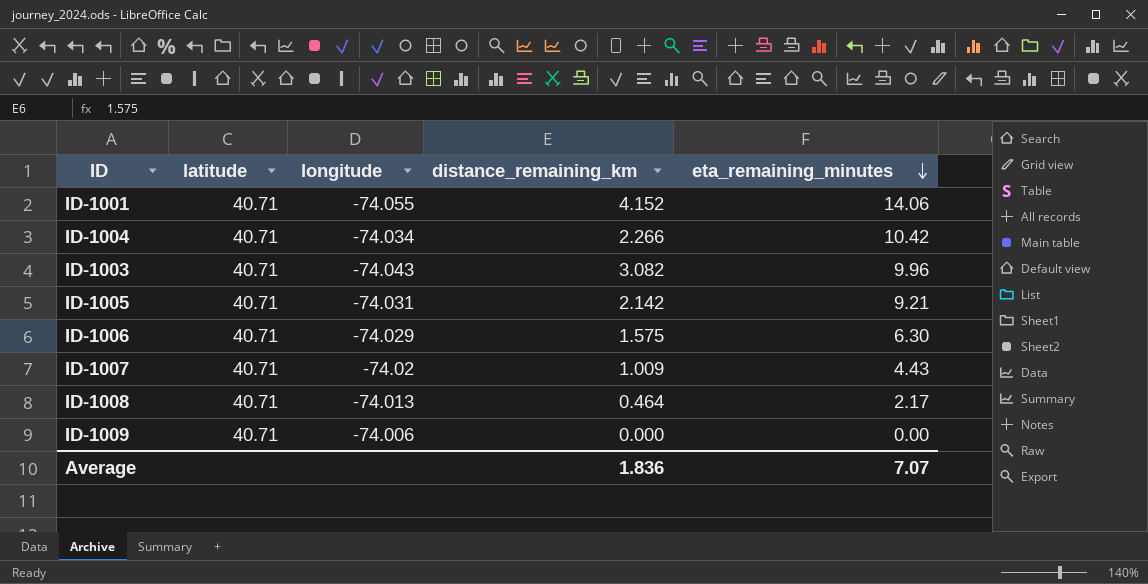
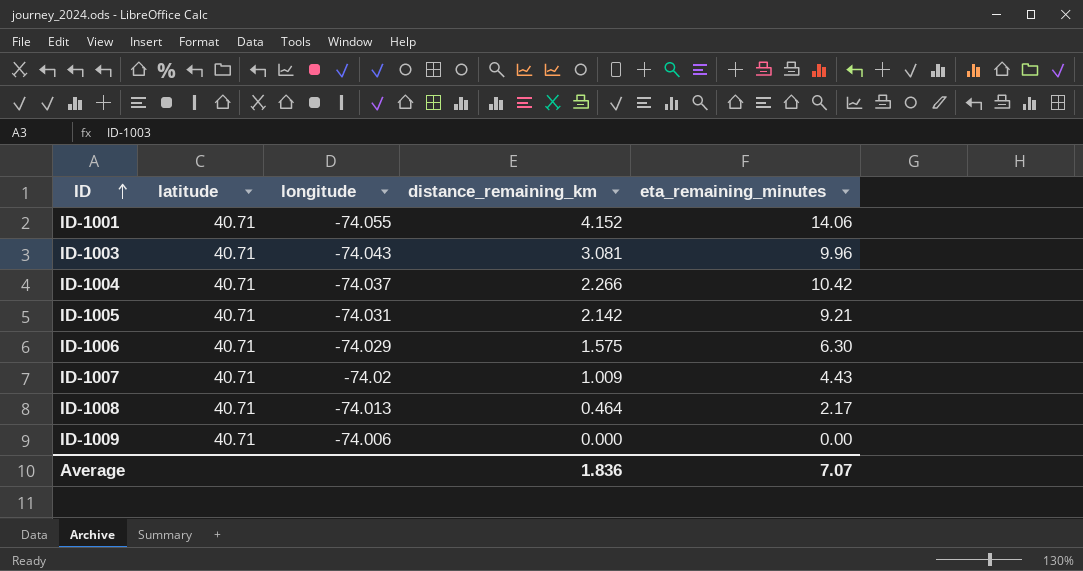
row order: eta_remaining_minutes descending -> ID ascending
ID-1003 | distance_remaining_km: 3.082 -> 3.081
ID-1004 | longitude: -74.034 -> -74.037

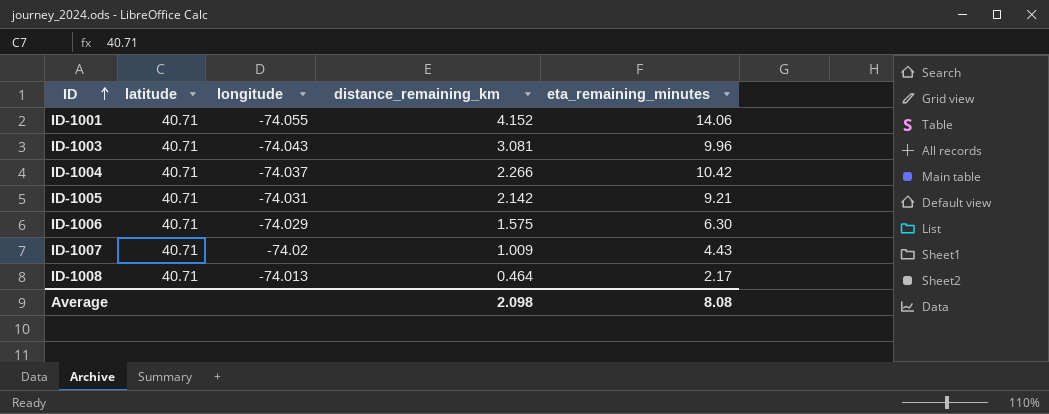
row ID-1009: 40.71 | -74.006 | 0.000 | 0.00 -> none
Average | distance_remaining_km: 1.836 -> 2.098
Average | eta_remaining_minutes: 7.07 -> 8.08

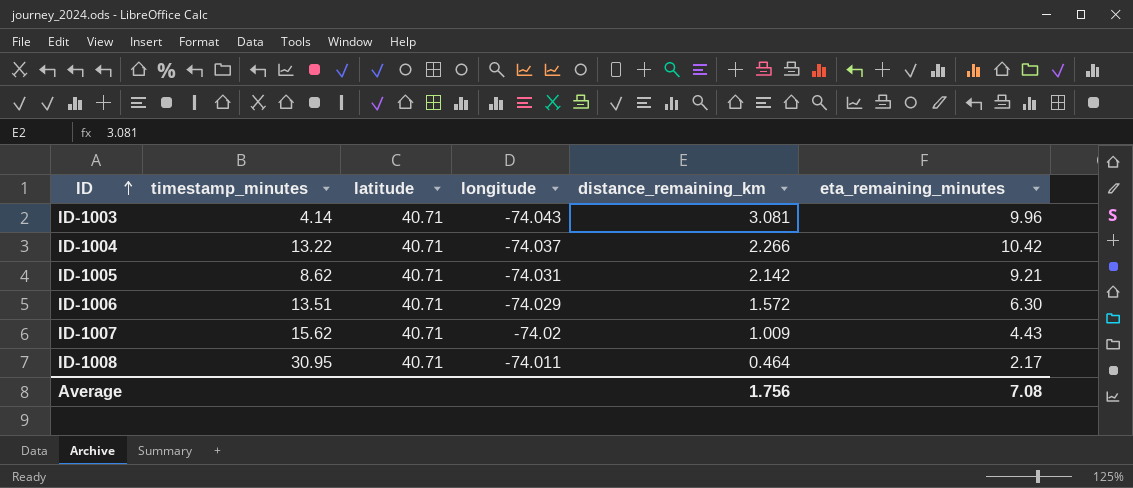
column timestamp_minutes | position: none -> 2
row ID-1001: 40.71 | -74.055 | 4.152 | 14.06 -> none
ID-1006 | distance_remaining_km: 1.575 -> 1.572
ID-1008 | longitude: -74.013 -> -74.011
Average | distance_remaining_km: 2.098 -> 1.756
Average | eta_remaining_minutes: 8.08 -> 7.08

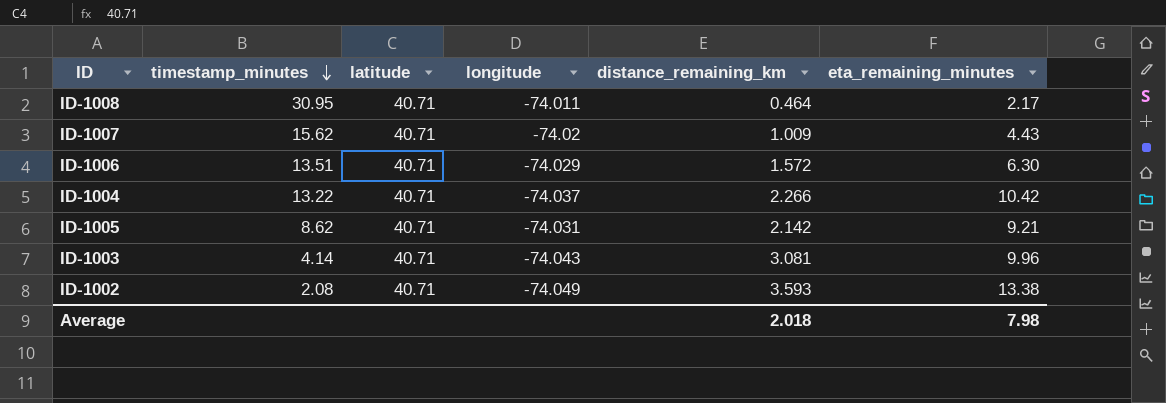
row order: ID ascending -> timestamp_minutes descending
row ID-1002: none -> 2.08 | 40.71 | -74.049 | 3.593 | 13.38
Average | distance_remaining_km: 1.756 -> 2.018
Average | eta_remaining_minutes: 7.08 -> 7.98

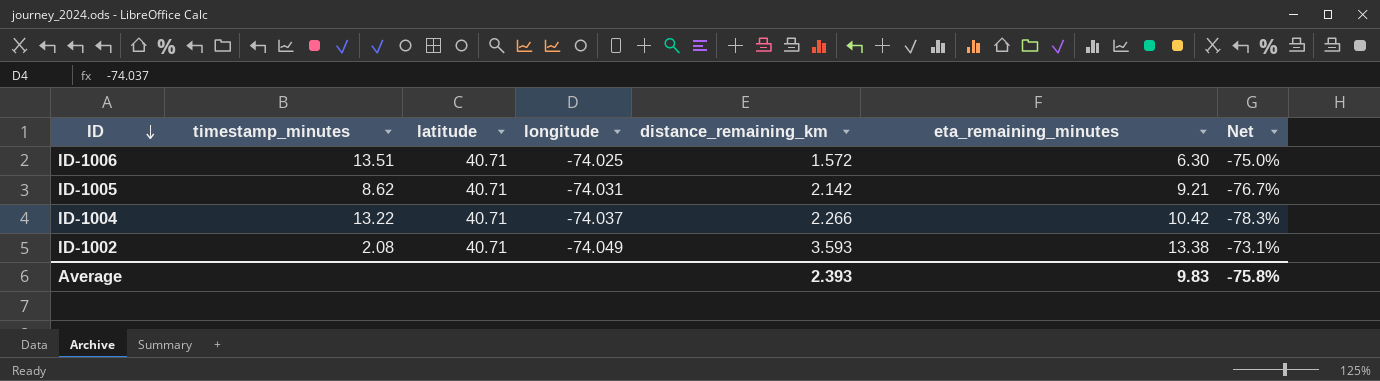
row order: timestamp_minutes descending -> ID descending
column Net | formula: none -> ([distance_remaining_km] - [eta_remaining_minutes]) / [eta_remaining_minutes]
row ID-1008: 30.95 | 40.71 | -74.011 | 0.464 | 2.17 -> none
row ID-1007: 15.62 | 40.71 | -74.02 | 1.009 | 4.43 -> none
row ID-1003: 4.14 | 40.71 | -74.043 | 3.081 | 9.96 -> none
ID-1006 | longitude: -74.029 -> -74.025
Average | distance_remaining_km: 2.018 -> 2.393
Average | eta_remaining_minutes: 7.98 -> 9.83

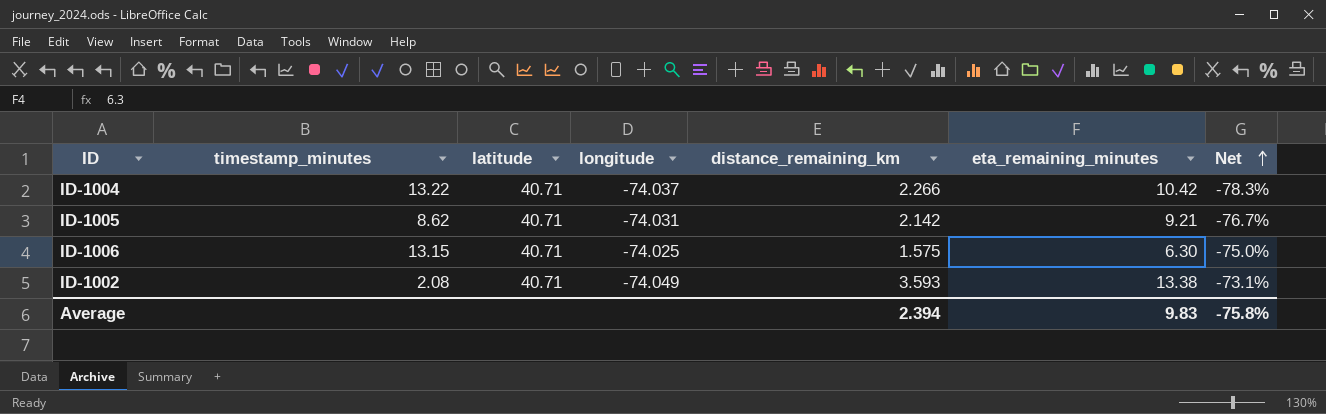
row order: ID descending -> Net ascending
ID-1006 | timestamp_minutes: 13.51 -> 13.15
ID-1006 | distance_remaining_km: 1.572 -> 1.575
Average | distance_remaining_km: 2.393 -> 2.394

